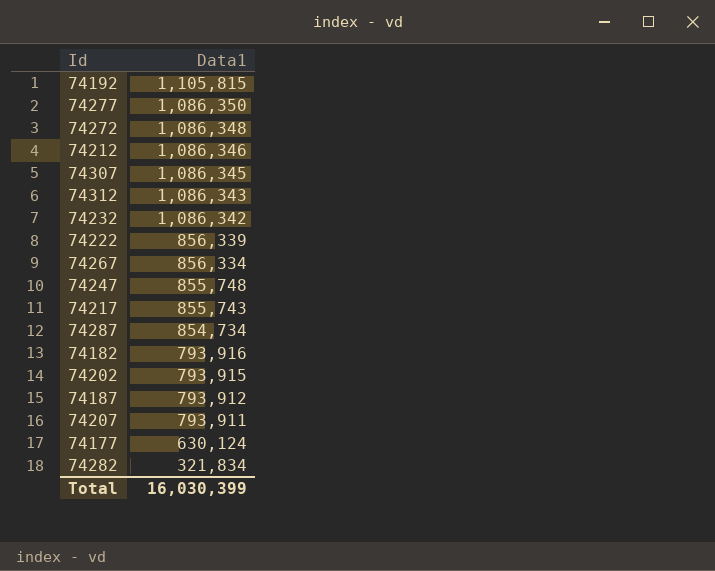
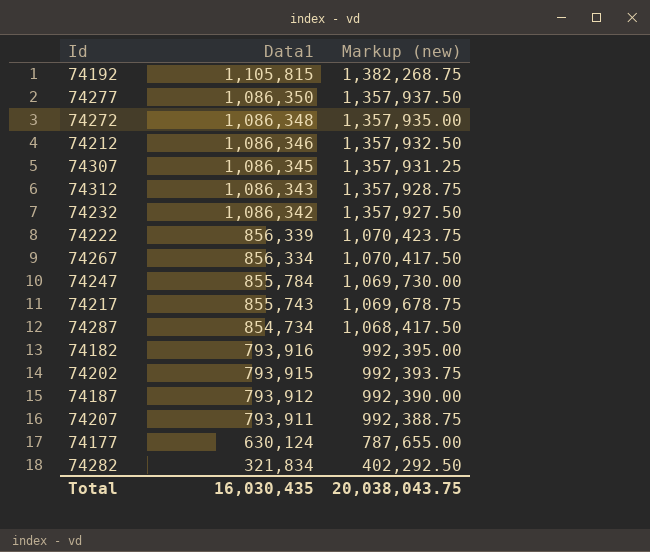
column Markup (new) | formula: none -> [Data1] * 1.25
74247 | Data1: 855,748 -> 855,784
Total | Data1: 16,030,399 -> 16,030,435

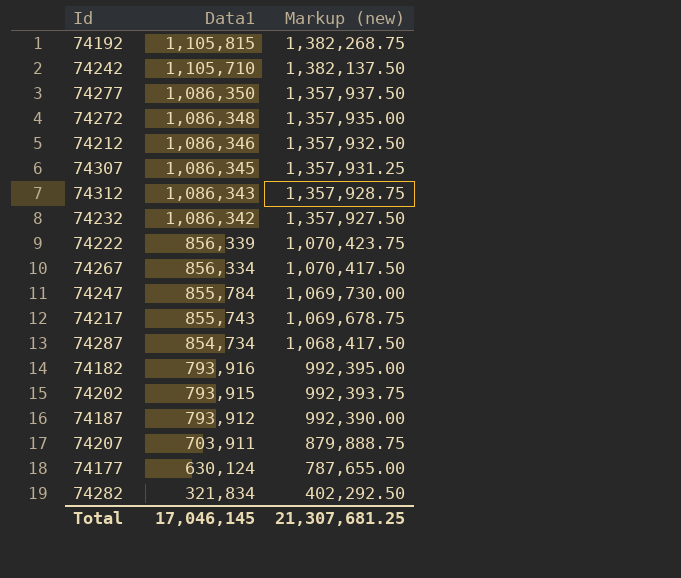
row 74242: none -> 1,105,710 | 1,382,137.50
74207 | Data1: 793,911 -> 703,911
74207 | Markup (new): 992,388.75 -> 879,888.75
Total | Data1: 16,030,435 -> 17,046,145
Total | Markup (new): 20,038,043.75 -> 21,307,681.25

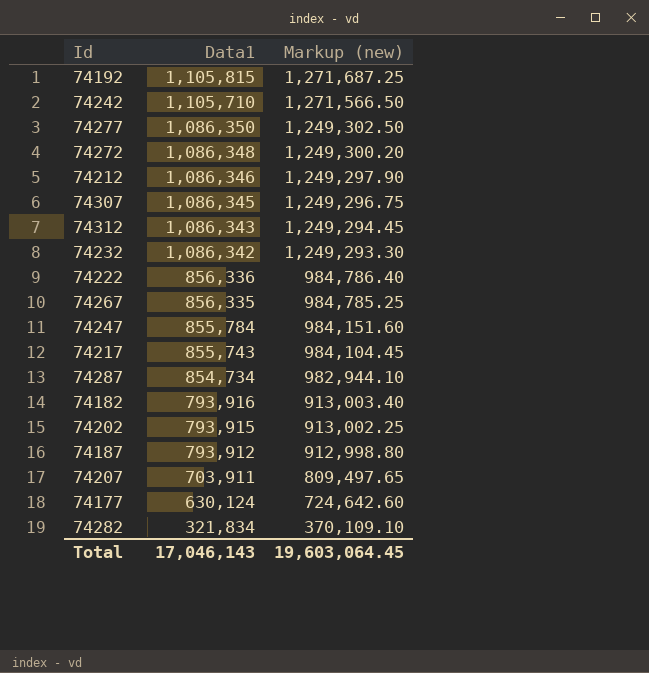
column Markup (new) | formula: [Data1] * 1.25 -> [Data1] * 1.15
74222 | Data1: 856,339 -> 856,336
74267 | Data1: 856,334 -> 856,335
Total | Data1: 17,046,145 -> 17,046,143
Total | Markup (new): 21,307,681.25 -> 19,603,064.45

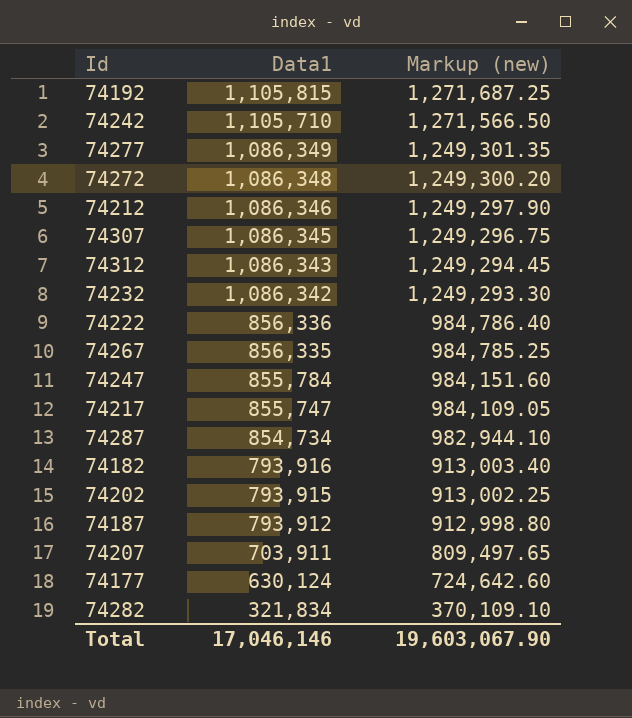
74277 | Data1: 1,086,350 -> 1,086,349
74277 | Markup (new): 1,249,302.50 -> 1,249,301.35
74217 | Data1: 855,743 -> 855,747
74217 | Markup (new): 984,104.45 -> 984,109.05
Total | Data1: 17,046,143 -> 17,046,146
Total | Markup (new): 19,603,064.45 -> 19,603,067.90

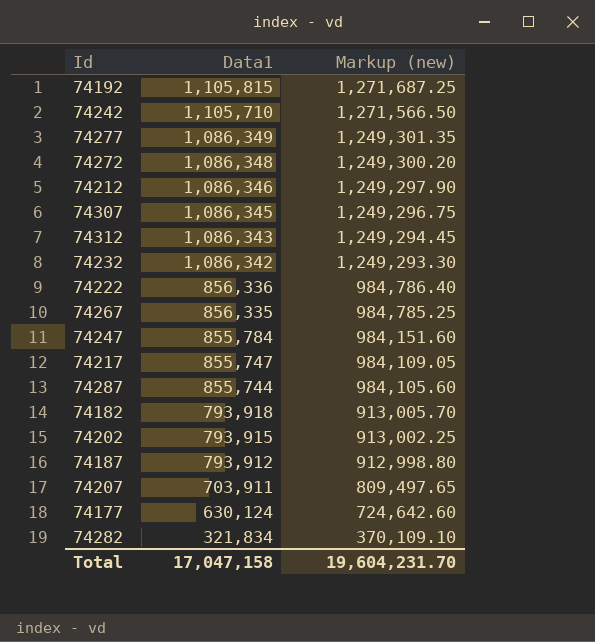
74287 | Data1: 854,734 -> 855,744
74287 | Markup (new): 982,944.10 -> 984,105.60
74182 | Data1: 793,916 -> 793,918
74182 | Markup (new): 913,003.40 -> 913,005.70
Total | Data1: 17,046,146 -> 17,047,158
Total | Markup (new): 19,603,067.90 -> 19,604,231.70

